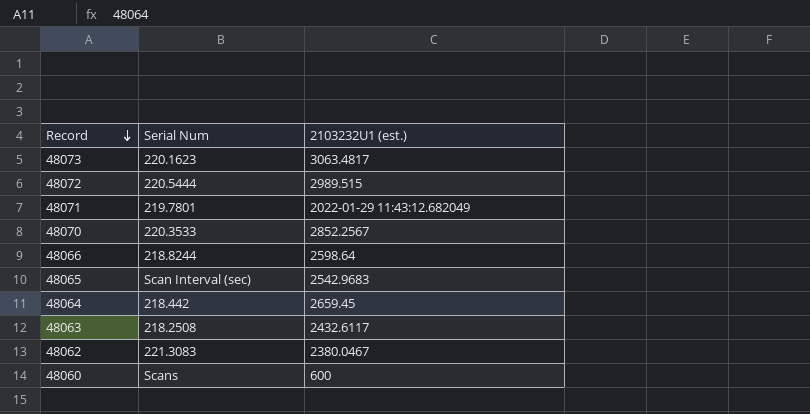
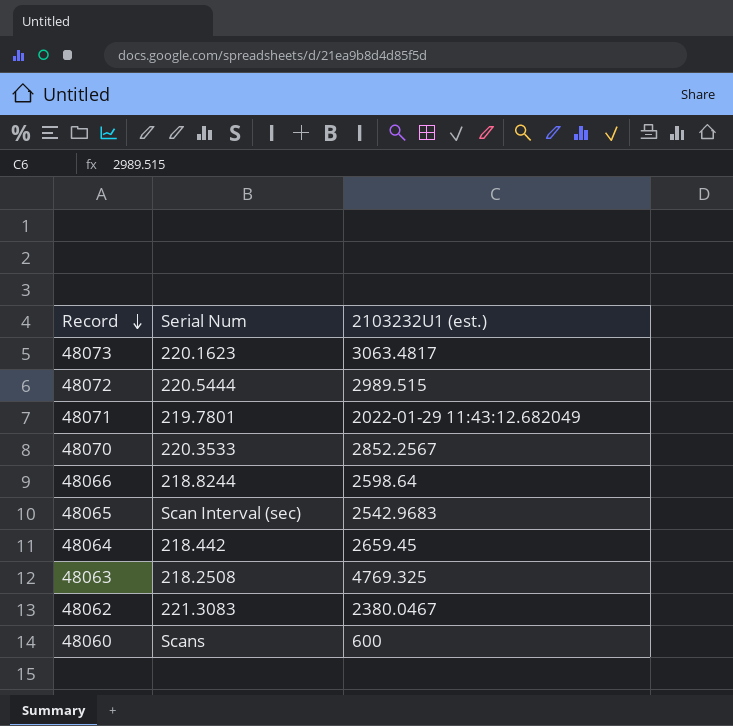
48063 | 2103232U1 (est.): 2432.6117 -> 4769.325

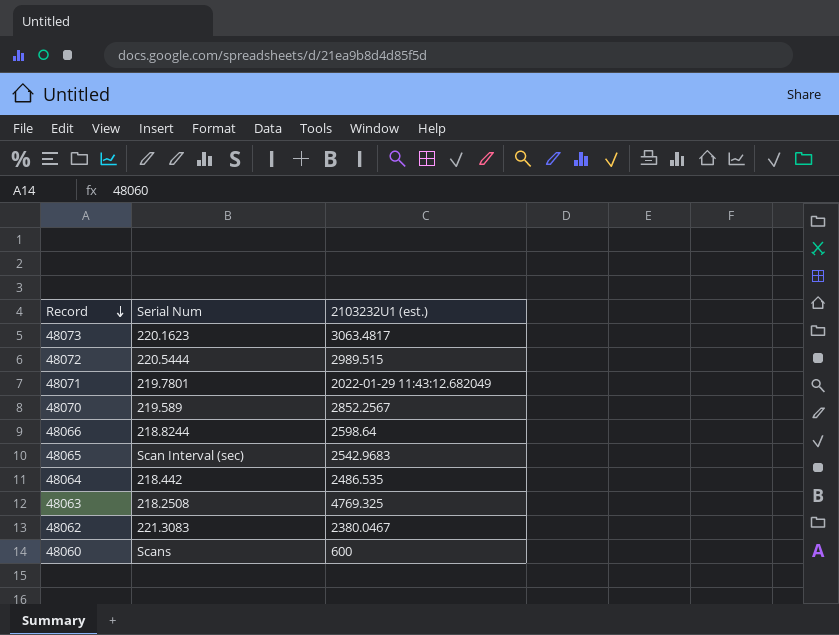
48070 | Serial Num: 220.3533 -> 219.589
48064 | 2103232U1 (est.): 2659.45 -> 2486.535

